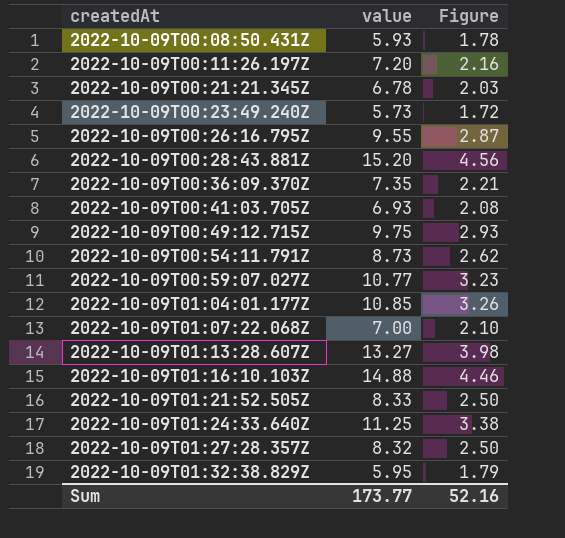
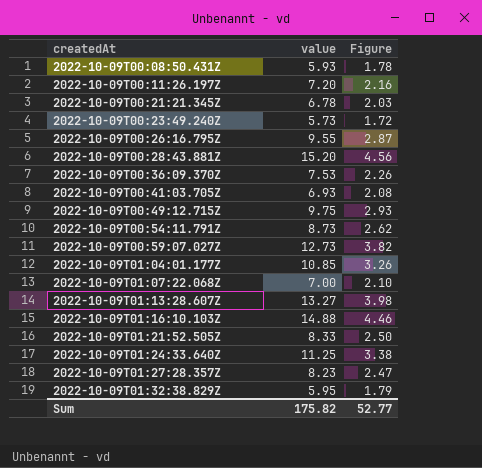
2022-10-09T00:36:09.370Z | value: 7.35 -> 7.53
2022-10-09T00:36:09.370Z | Figure: 2.21 -> 2.26
2022-10-09T00:59:07.027Z | value: 10.77 -> 12.73
2022-10-09T00:59:07.027Z | Figure: 3.23 -> 3.82
2022-10-09T01:27:28.357Z | value: 8.32 -> 8.23
2022-10-09T01:27:28.357Z | Figure: 2.50 -> 2.47
Sum | value: 173.77 -> 175.82
Sum | Figure: 52.16 -> 52.77

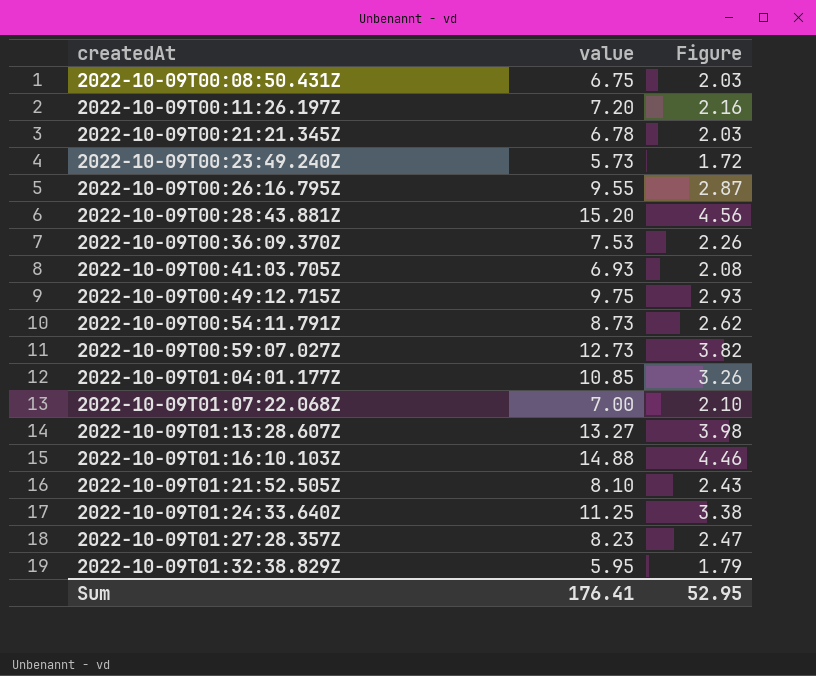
2022-10-09T00:08:50.431Z | value: 5.93 -> 6.75
2022-10-09T00:08:50.431Z | Figure: 1.78 -> 2.03
2022-10-09T01:21:52.505Z | value: 8.33 -> 8.10
2022-10-09T01:21:52.505Z | Figure: 2.50 -> 2.43
Sum | value: 175.82 -> 176.41
Sum | Figure: 52.77 -> 52.95

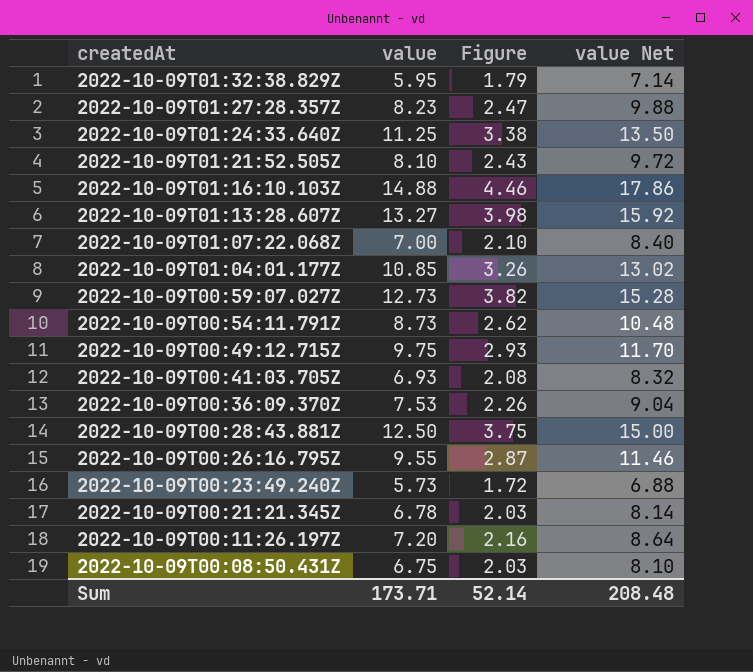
row order: createdAt ascending -> createdAt descending
column value Net | formula: none -> [value] * 1.2
2022-10-09T00:28:43.881Z | value: 15.20 -> 12.50
2022-10-09T00:28:43.881Z | Figure: 4.56 -> 3.75
Sum | value: 176.41 -> 173.71
Sum | Figure: 52.95 -> 52.14

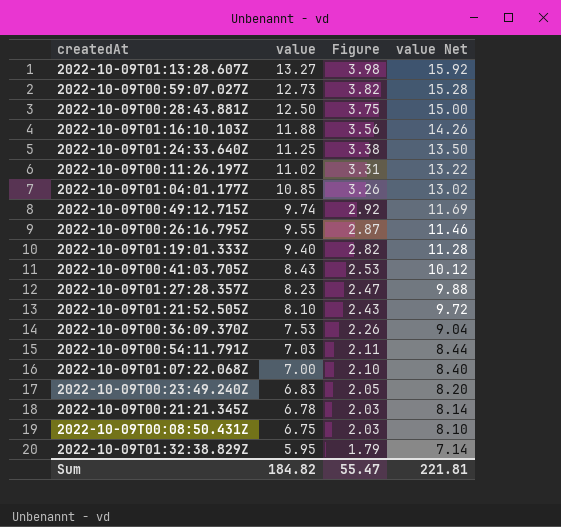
row order: createdAt descending -> value descending
2022-10-09T01:16:10.103Z | value: 14.88 -> 11.88
2022-10-09T01:16:10.103Z | Figure: 4.46 -> 3.56
2022-10-09T01:16:10.103Z | value Net: 17.86 -> 14.26
2022-10-09T00:11:26.197Z | value: 7.20 -> 11.02
2022-10-09T00:11:26.197Z | Figure: 2.16 -> 3.31
2022-10-09T00:11:26.197Z | value Net: 8.64 -> 13.22
2022-10-09T00:49:12.715Z | value: 9.75 -> 9.74
2022-10-09T00:49:12.715Z | Figure: 2.93 -> 2.92
2022-10-09T00:49:12.715Z | value Net: 11.70 -> 11.69
row 2022-10-09T01:19:01.333Z: none -> 9.40 | 2.82 | 11.28
2022-10-09T00:41:03.705Z | value: 6.93 -> 8.43
2022-10-09T00:41:03.705Z | Figure: 2.08 -> 2.53
2022-10-09T00:41:03.705Z | value Net: 8.32 -> 10.12
2022-10-09T00:54:11.791Z | value: 8.73 -> 7.03
2022-10-09T00:54:11.791Z | Figure: 2.62 -> 2.11
2022-10-09T00:54:11.791Z | value Net: 10.48 -> 8.44
2022-10-09T00:23:49.240Z | value: 5.73 -> 6.83
2022-10-09T00:23:49.240Z | Figure: 1.72 -> 2.05
2022-10-09T00:23:49.240Z | value Net: 6.88 -> 8.20
Sum | value: 173.71 -> 184.82
Sum | Figure: 52.14 -> 55.47
Sum | value Net: 208.48 -> 221.81

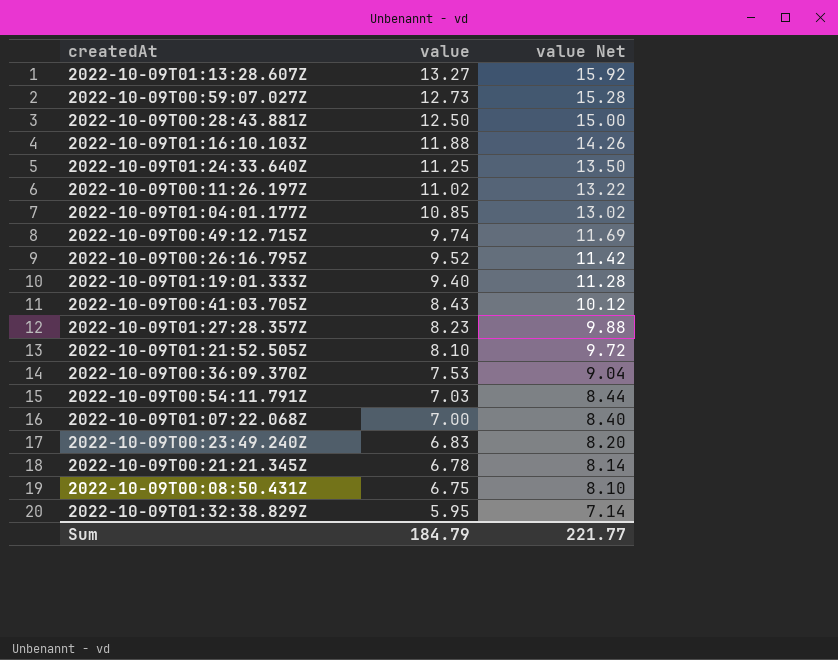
column Figure | formula: [value] * 0.3 -> none
2022-10-09T00:26:16.795Z | value: 9.55 -> 9.52
2022-10-09T00:26:16.795Z | value Net: 11.46 -> 11.42
Sum | value: 184.82 -> 184.79
Sum | value Net: 221.81 -> 221.77

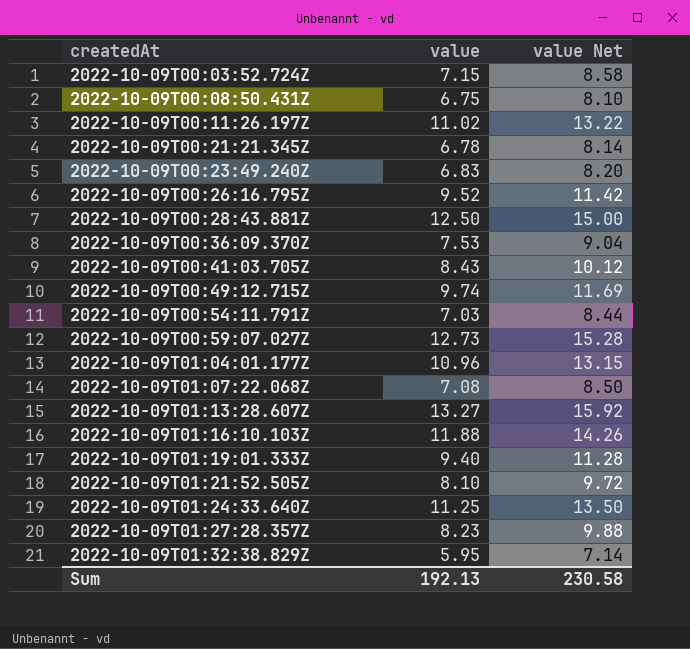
row order: value descending -> createdAt ascending
row 2022-10-09T00:03:52.724Z: none -> 7.15 | 8.58
2022-10-09T01:04:01.177Z | value: 10.85 -> 10.96
2022-10-09T01:04:01.177Z | value Net: 13.02 -> 13.15
2022-10-09T01:07:22.068Z | value: 7.00 -> 7.08
2022-10-09T01:07:22.068Z | value Net: 8.40 -> 8.50
Sum | value: 184.79 -> 192.13
Sum | value Net: 221.77 -> 230.58

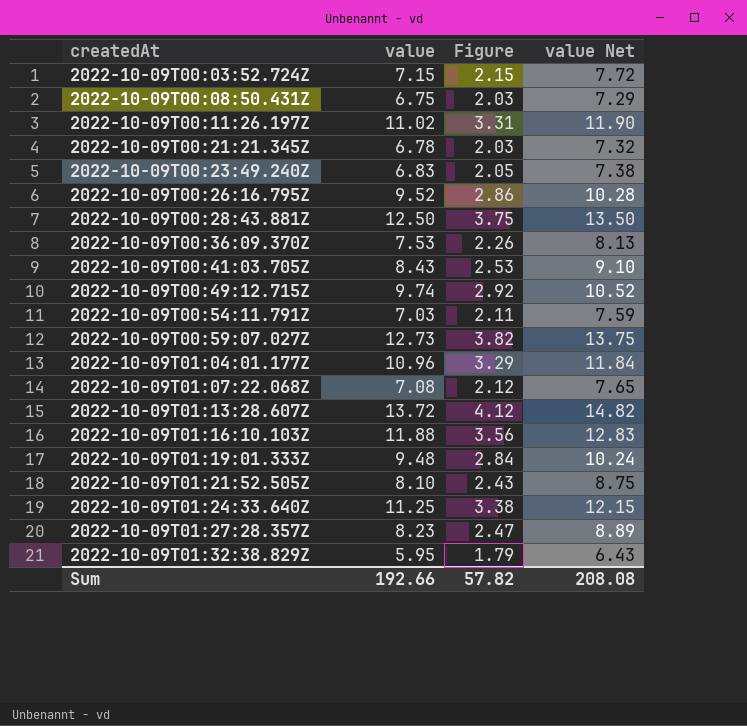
column Figure | formula: none -> [value] * 0.3
column value Net | formula: [value] * 1.2 -> [value] * 1.08
2022-10-09T01:13:28.607Z | value: 13.27 -> 13.72
2022-10-09T01:19:01.333Z | value: 9.40 -> 9.48
Sum | value: 192.13 -> 192.66
Sum | value Net: 230.58 -> 208.08

